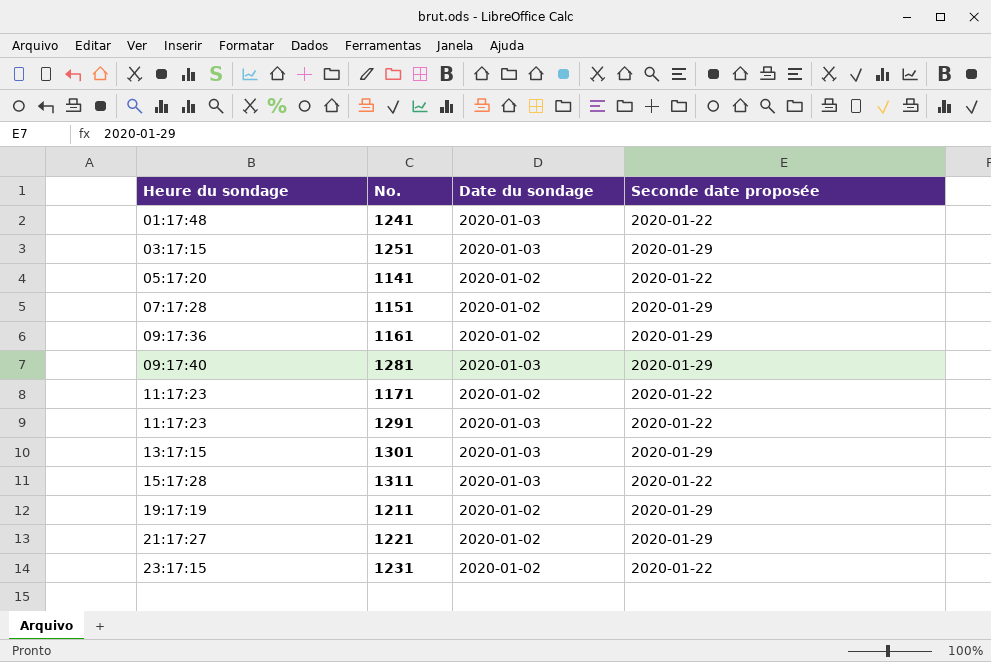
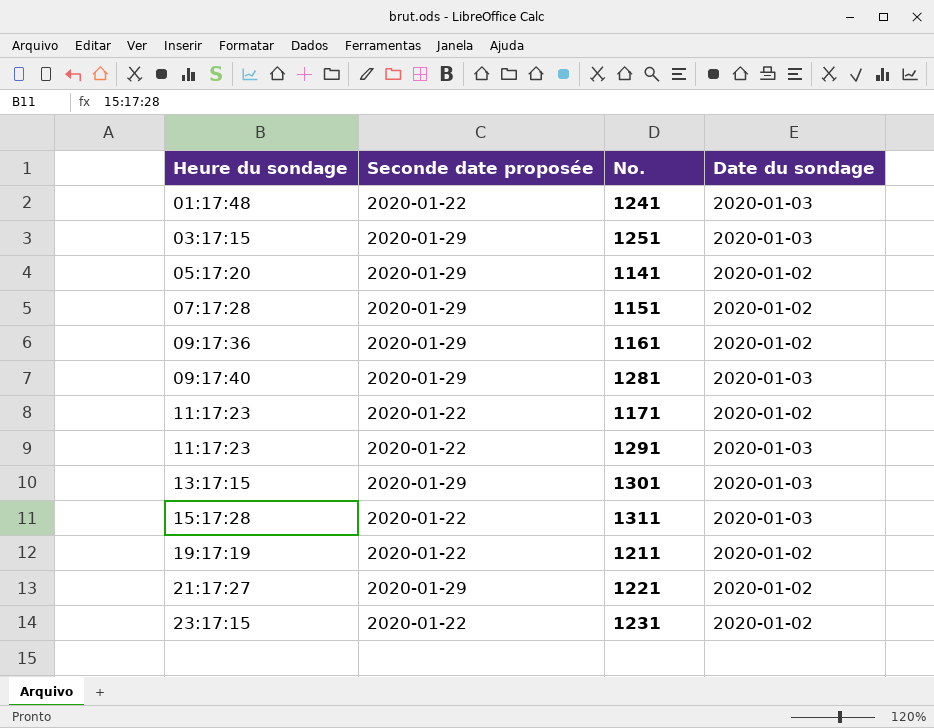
column Seconde date proposée | position: 4 -> 2
1141 | Seconde date proposée: 2020-01-22 -> 2020-01-29
1211 | Seconde date proposée: 2020-01-29 -> 2020-01-22

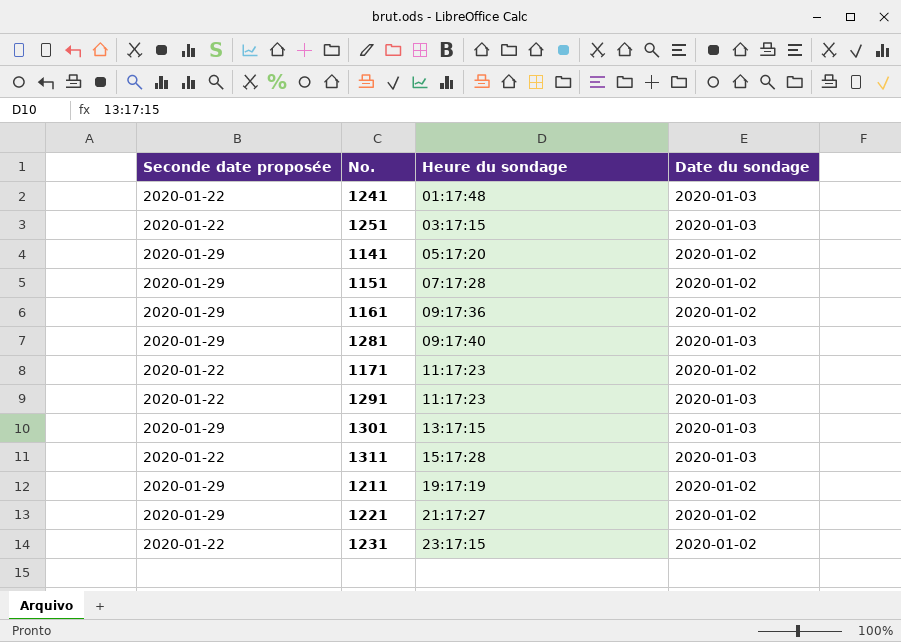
column Heure du sondage | position: 1 -> 3
1251 | Seconde date proposée: 2020-01-29 -> 2020-01-22
1211 | Seconde date proposée: 2020-01-22 -> 2020-01-29

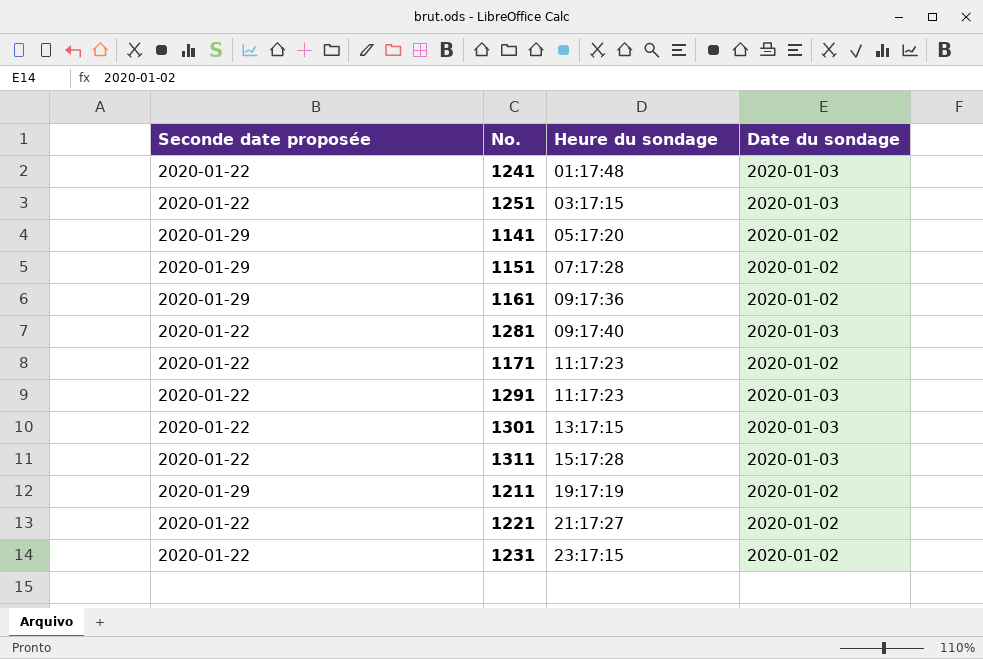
1281 | Seconde date proposée: 2020-01-29 -> 2020-01-22
1301 | Seconde date proposée: 2020-01-29 -> 2020-01-22
1221 | Seconde date proposée: 2020-01-29 -> 2020-01-22

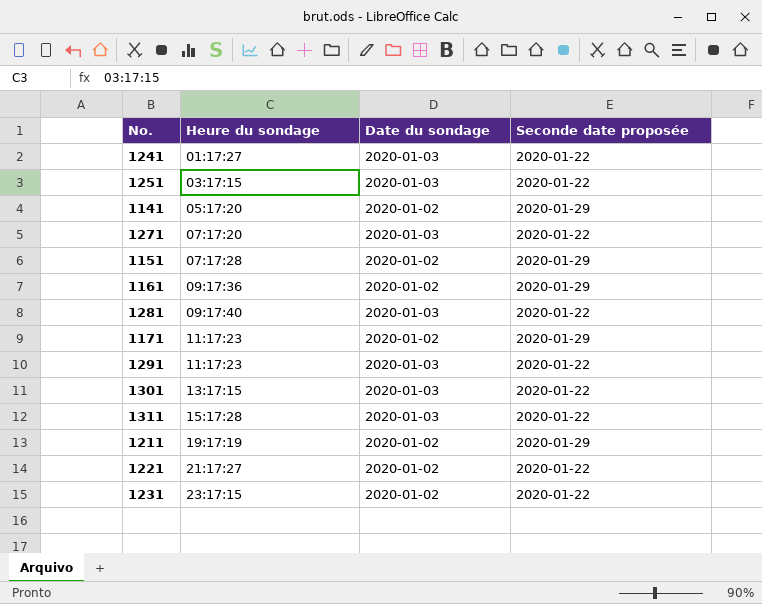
column Seconde date proposée | position: 1 -> 4
1241 | Heure du sondage: 01:17:48 -> 01:17:27
row 1271: none -> 07:17:20 | 2020-01-03 | 2020-01-22
1171 | Seconde date proposée: 2020-01-22 -> 2020-01-29

